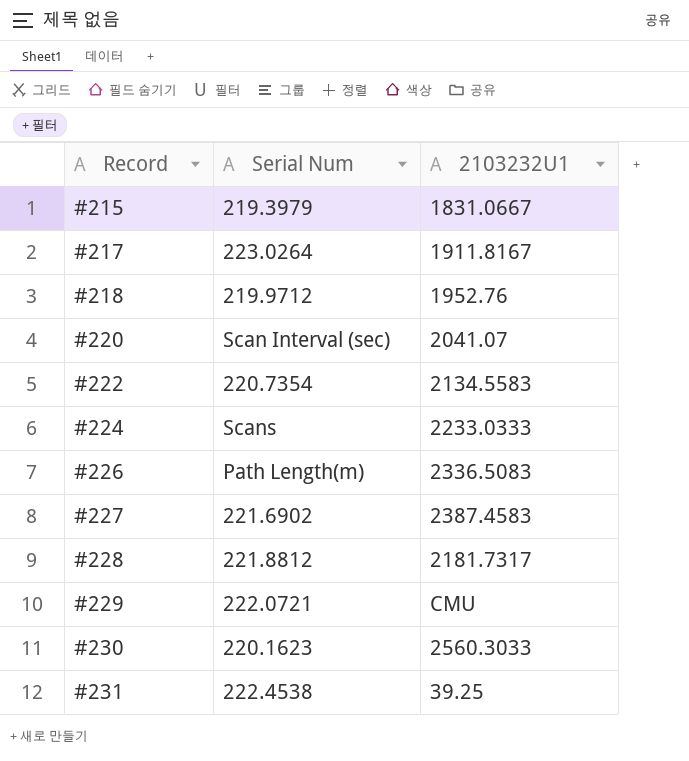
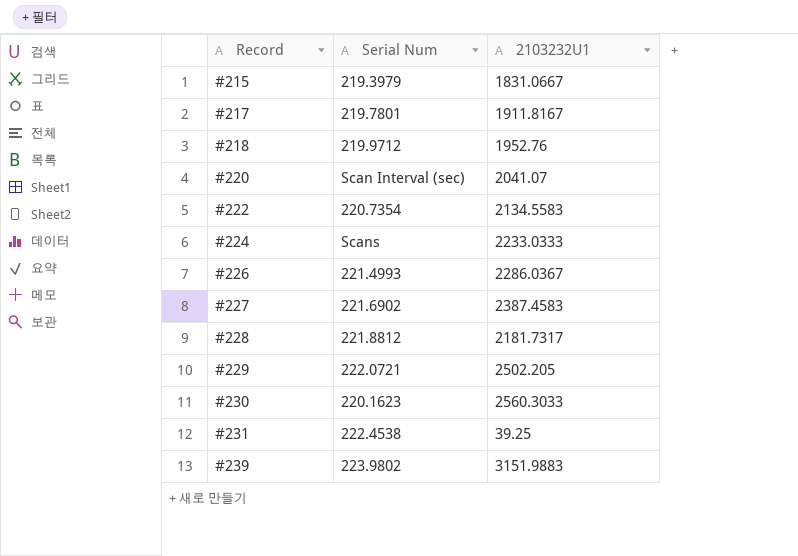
#217 | Serial Num: 223.0264 -> 219.7801
#226 | Serial Num: Path Length(m) -> 221.4993
#226 | 2103232U1: 2336.5083 -> 2286.0367
#229 | 2103232U1: CMU -> 2502.205
row #239: none -> 223.9802 | 3151.9883

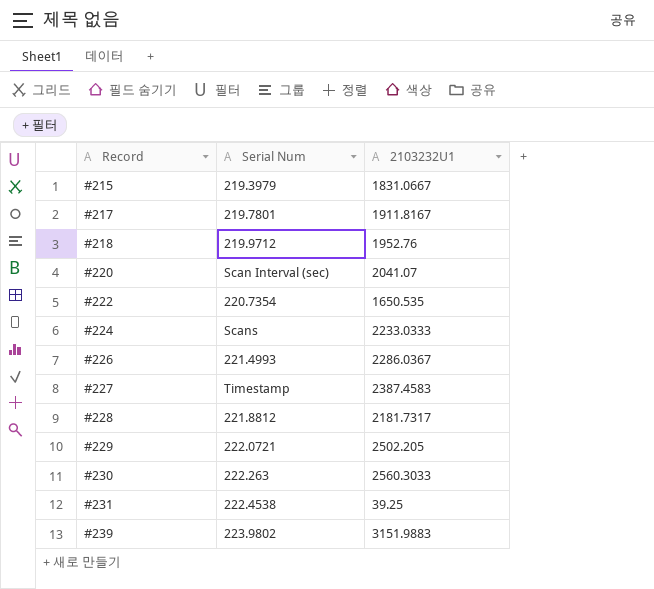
#222 | 2103232U1: 2134.5583 -> 1650.535
#227 | Serial Num: 221.6902 -> Timestamp
#230 | Serial Num: 220.1623 -> 222.263

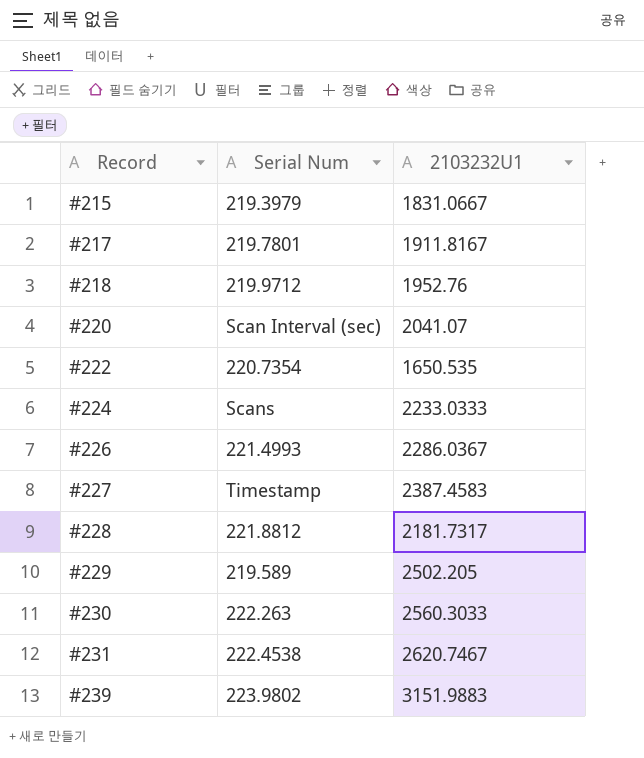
#229 | Serial Num: 222.0721 -> 219.589
#231 | 2103232U1: 39.25 -> 2620.7467

